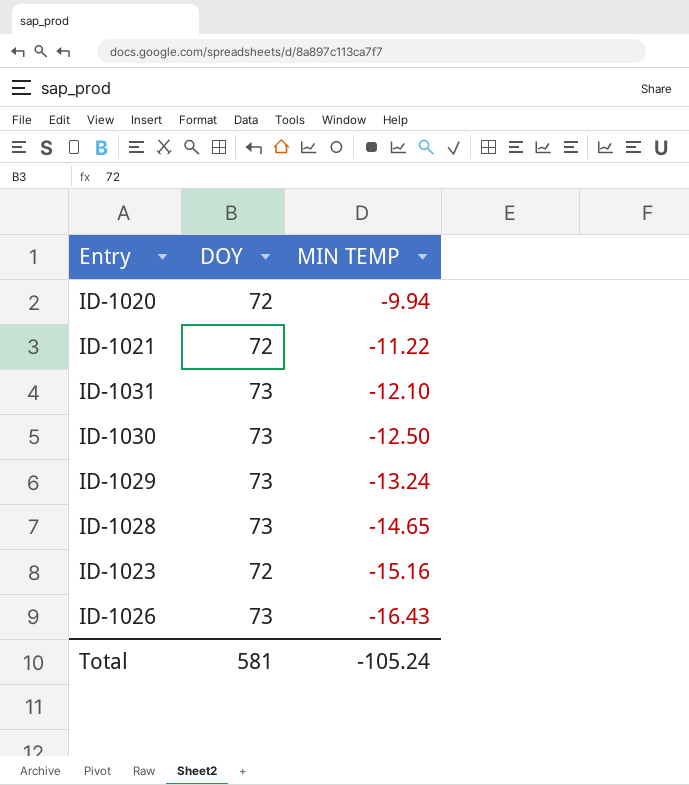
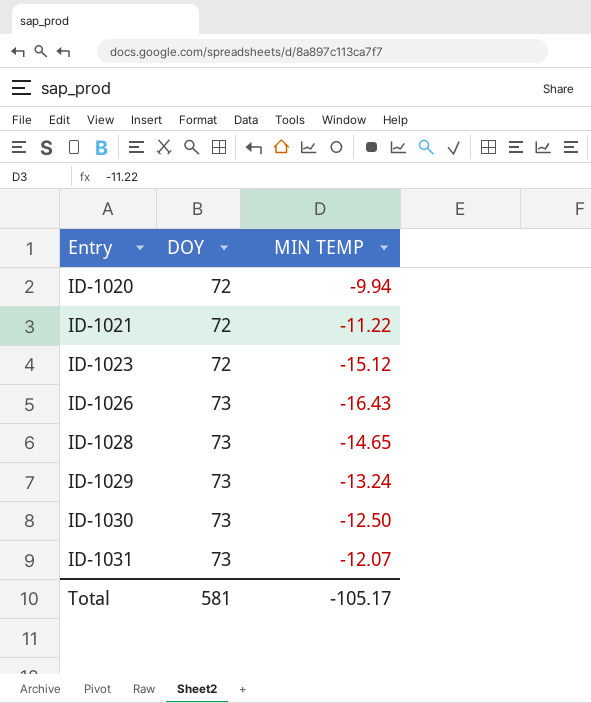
row order: MIN TEMP descending -> Entry ascending
ID-1023 | MIN TEMP: -15.16 -> -15.12
ID-1031 | MIN TEMP: -12.10 -> -12.07
Total | MIN TEMP: -105.24 -> -105.17

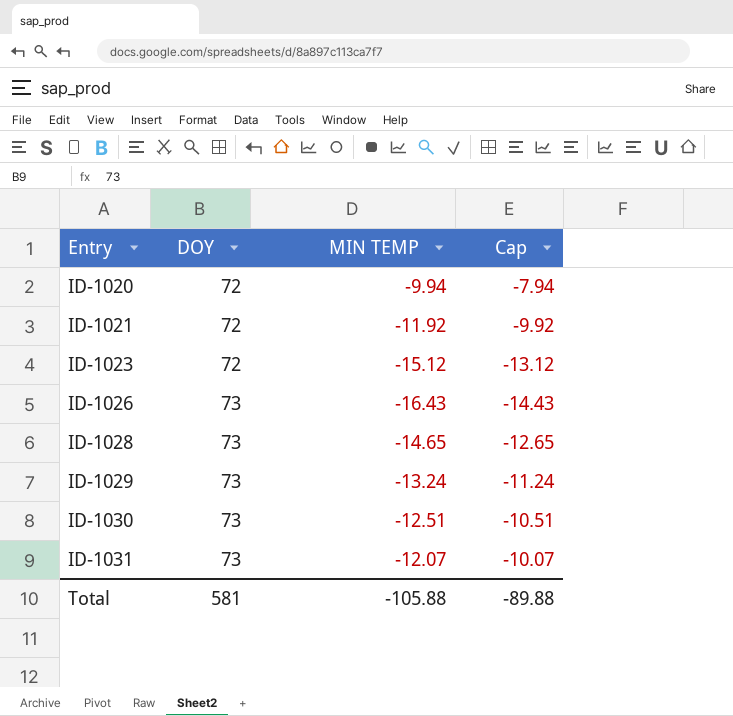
column Cap | formula: none -> [MIN TEMP] + 2
ID-1021 | MIN TEMP: -11.22 -> -11.92
ID-1030 | MIN TEMP: -12.50 -> -12.51
Total | MIN TEMP: -105.17 -> -105.88

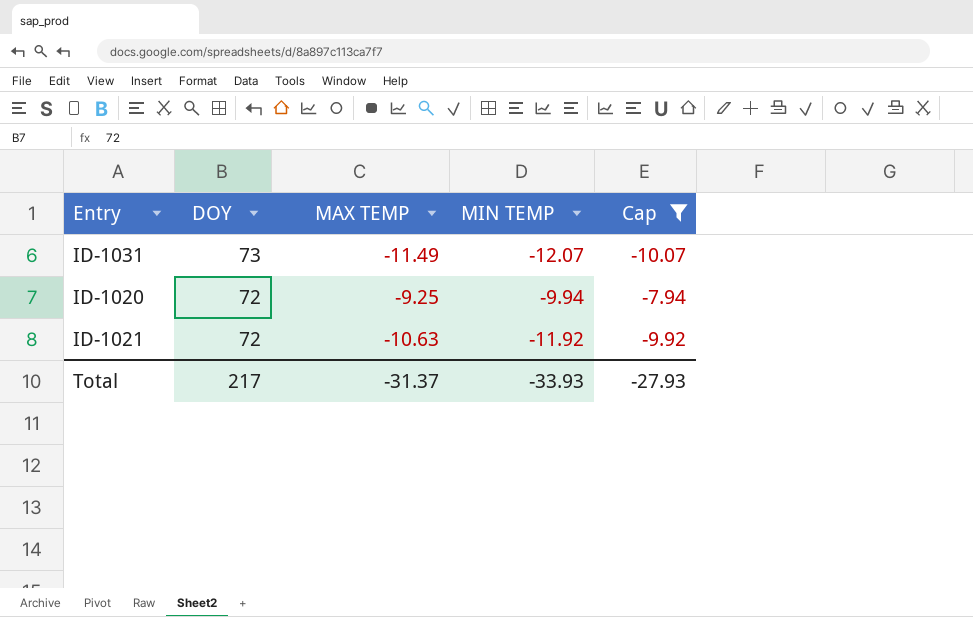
filter: none -> Cap >= -10.07
row order: Entry ascending -> DOY descending
column MAX TEMP | position: none -> 3
Total | DOY: 581 -> 217
Total | MIN TEMP: -105.88 -> -33.93
Total | Cap: -89.88 -> -27.93

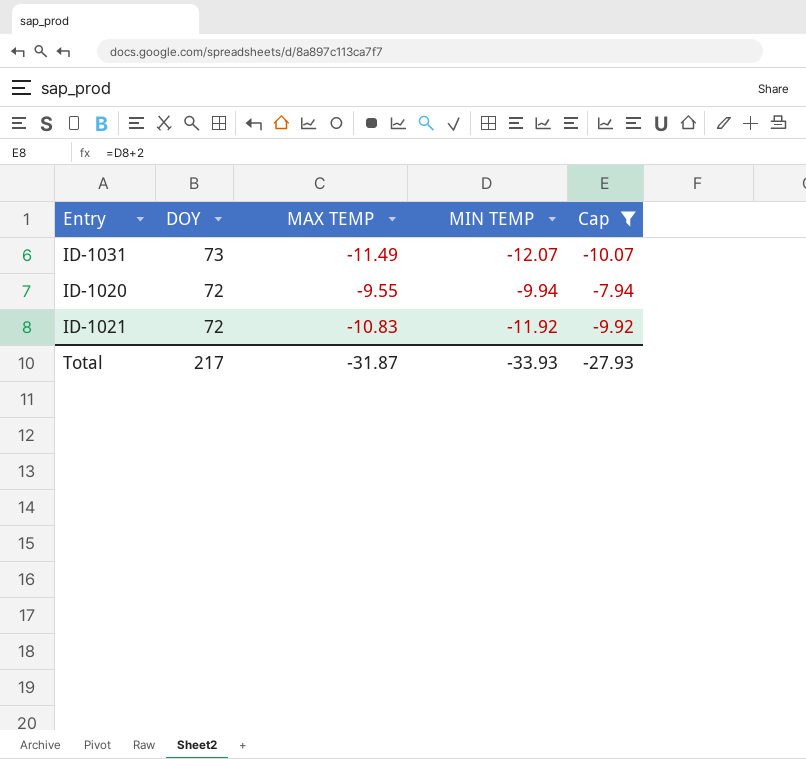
ID-1020 | MAX TEMP: -9.25 -> -9.55
ID-1021 | MAX TEMP: -10.63 -> -10.83
Total | MAX TEMP: -31.37 -> -31.87

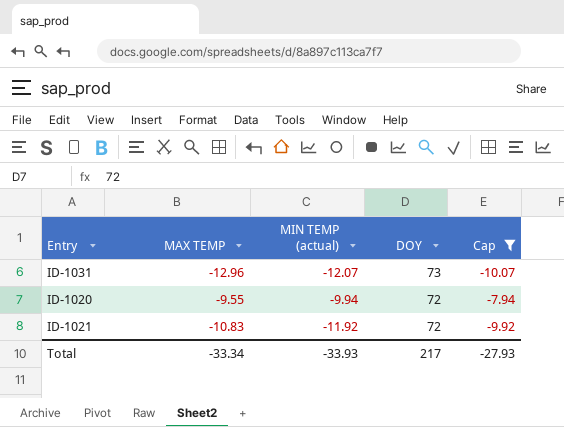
column name: MIN TEMP -> MIN TEMP (actual)
column DOY | position: 2 -> 4
ID-1031 | MAX TEMP: -11.49 -> -12.96
Total | MAX TEMP: -31.87 -> -33.34

